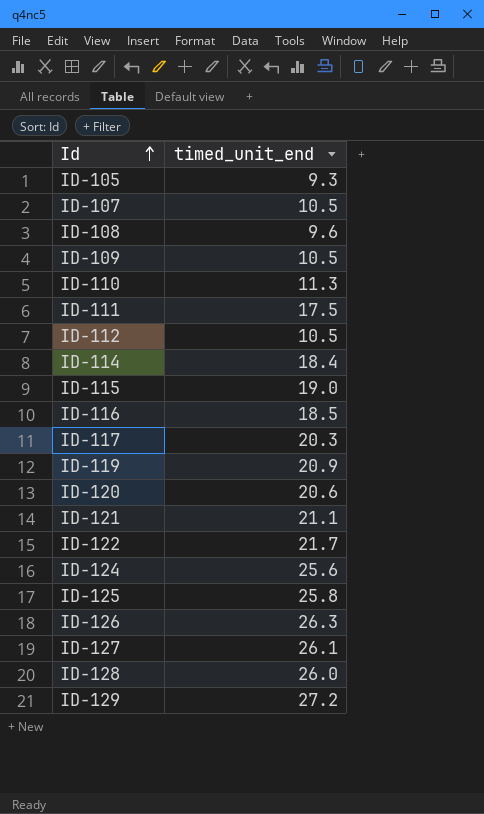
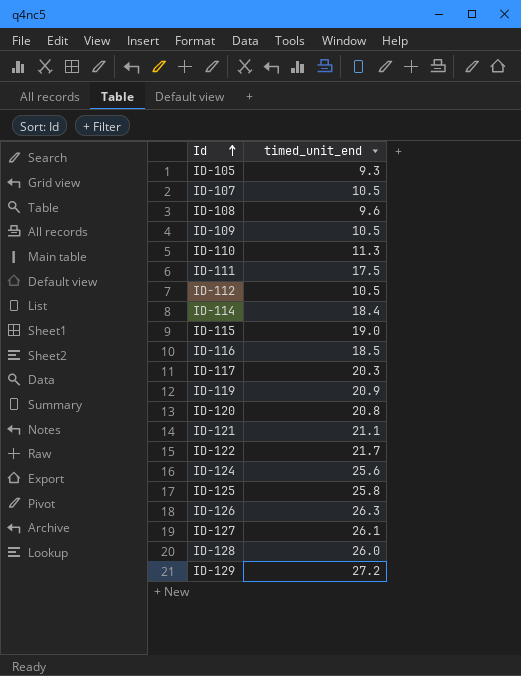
ID-120 | timed_unit_end: 20.6 -> 20.8

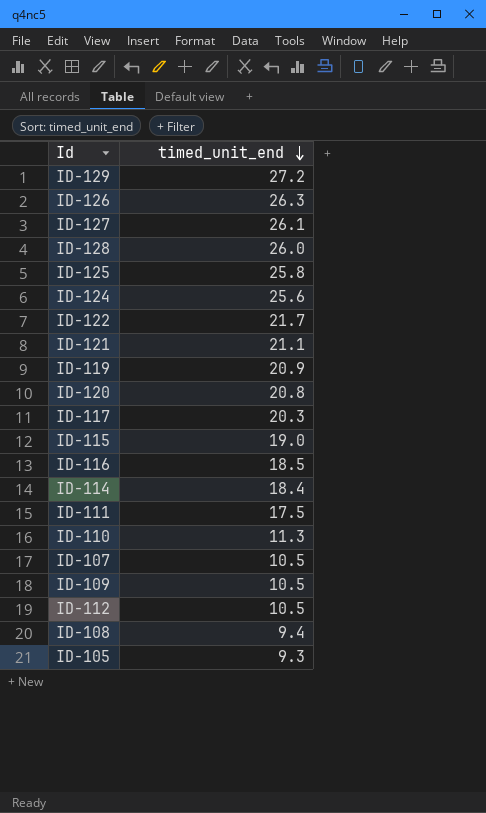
row order: Id ascending -> timed_unit_end descending
ID-108 | timed_unit_end: 9.6 -> 9.4

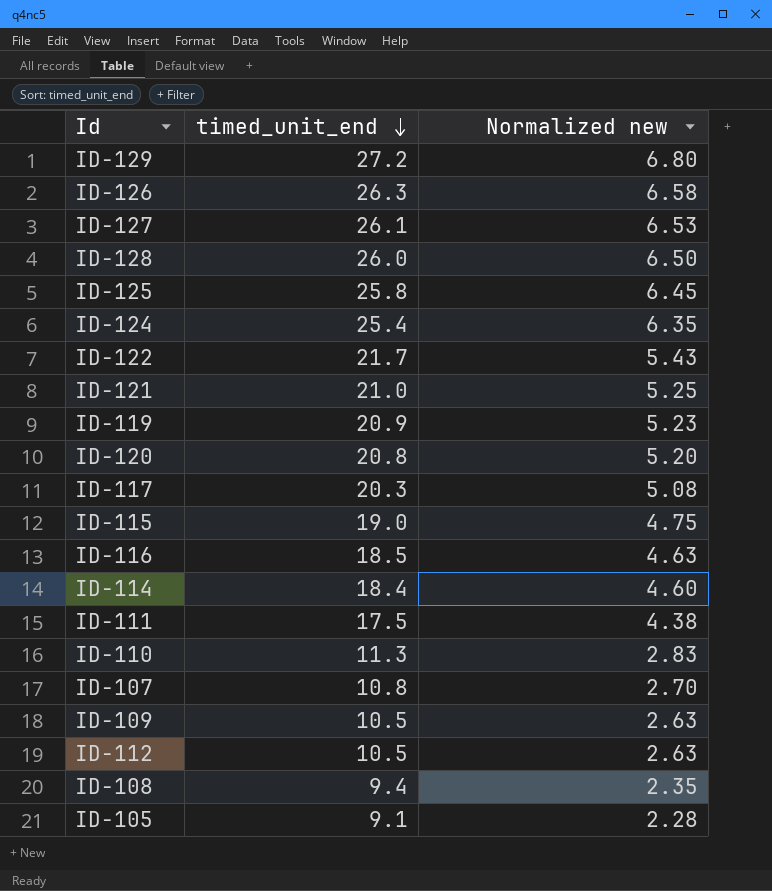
column Normalized new | formula: none -> [timed_unit_end] * 0.25
ID-124 | timed_unit_end: 25.6 -> 25.4
ID-121 | timed_unit_end: 21.1 -> 21.0
ID-107 | timed_unit_end: 10.5 -> 10.8
ID-105 | timed_unit_end: 9.3 -> 9.1

